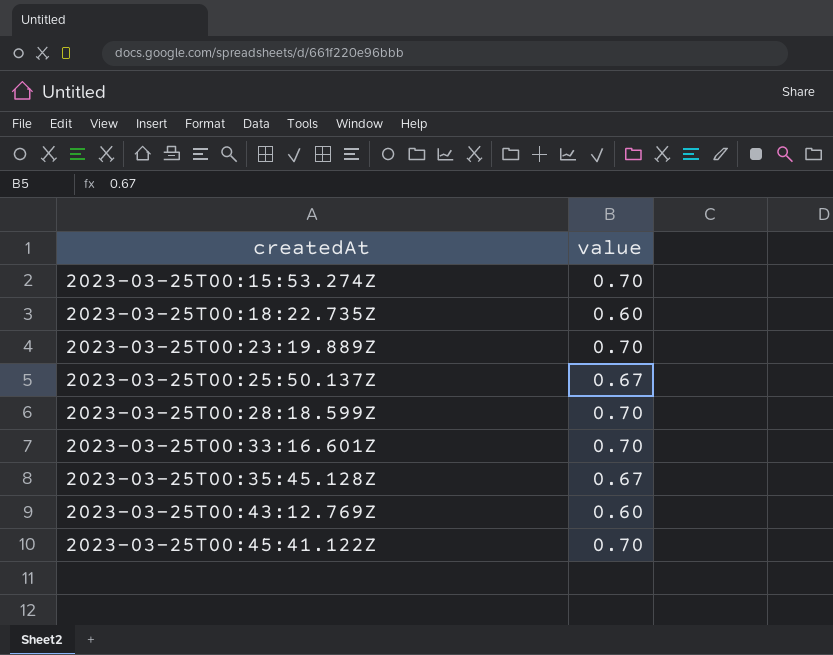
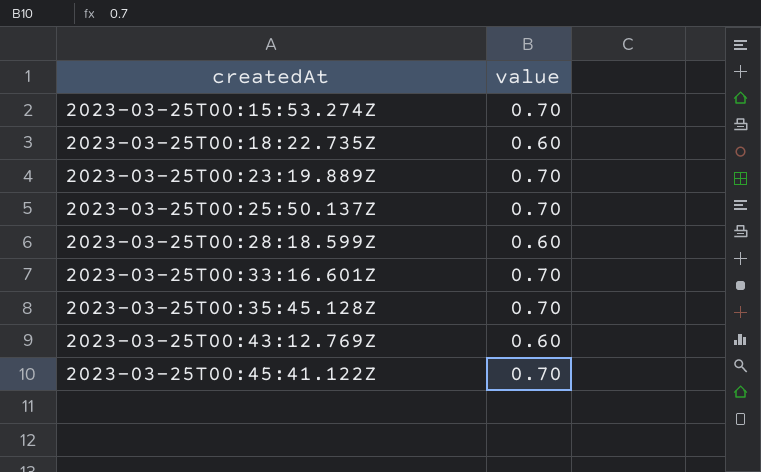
2023-03-25T00:25:50.137Z | value: 0.67 -> 0.70
2023-03-25T00:28:18.599Z | value: 0.70 -> 0.60
2023-03-25T00:35:45.128Z | value: 0.67 -> 0.70

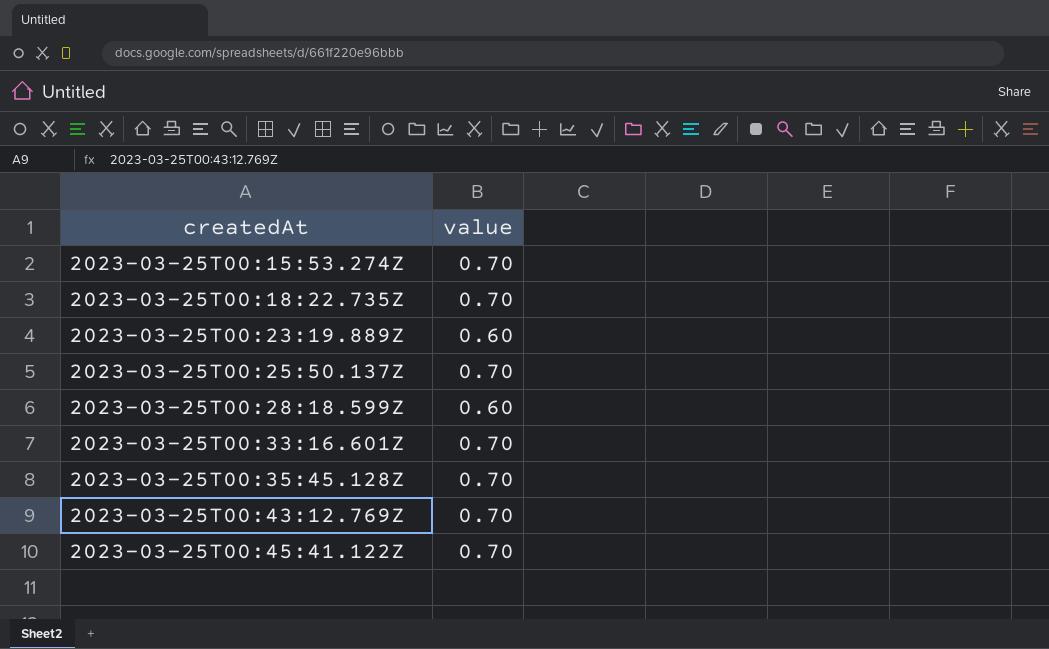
2023-03-25T00:18:22.735Z | value: 0.60 -> 0.70
2023-03-25T00:23:19.889Z | value: 0.70 -> 0.60
2023-03-25T00:43:12.769Z | value: 0.60 -> 0.70

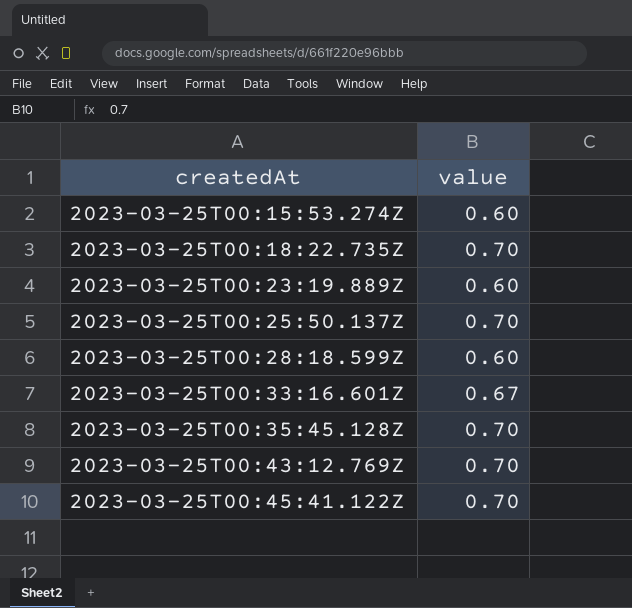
2023-03-25T00:15:53.274Z | value: 0.70 -> 0.60
2023-03-25T00:33:16.601Z | value: 0.70 -> 0.67

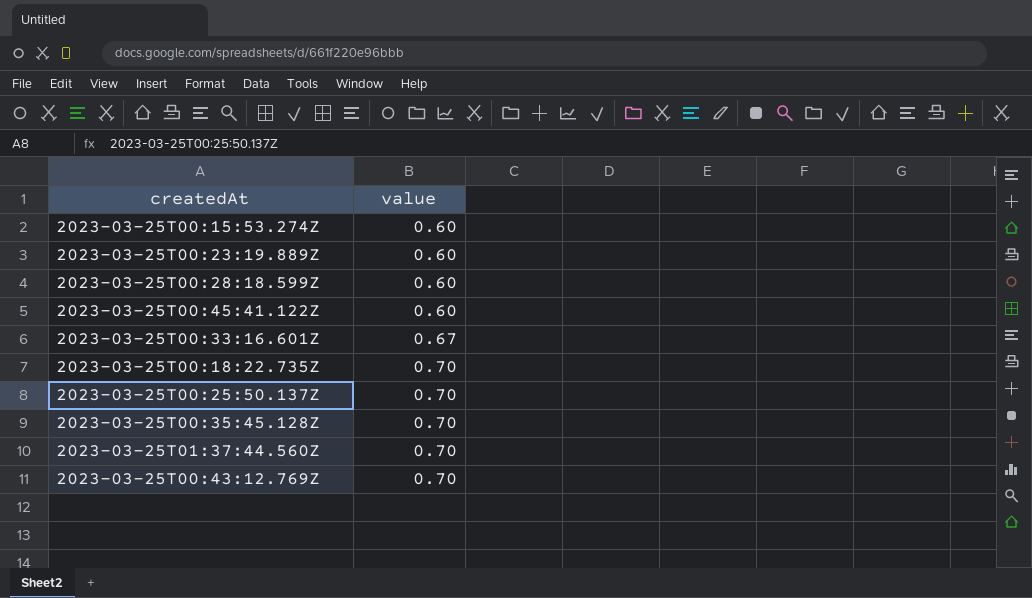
row order: createdAt ascending -> value ascending
2023-03-25T00:45:41.122Z | value: 0.70 -> 0.60
row 2023-03-25T01:37:44.560Z: none -> 0.70

